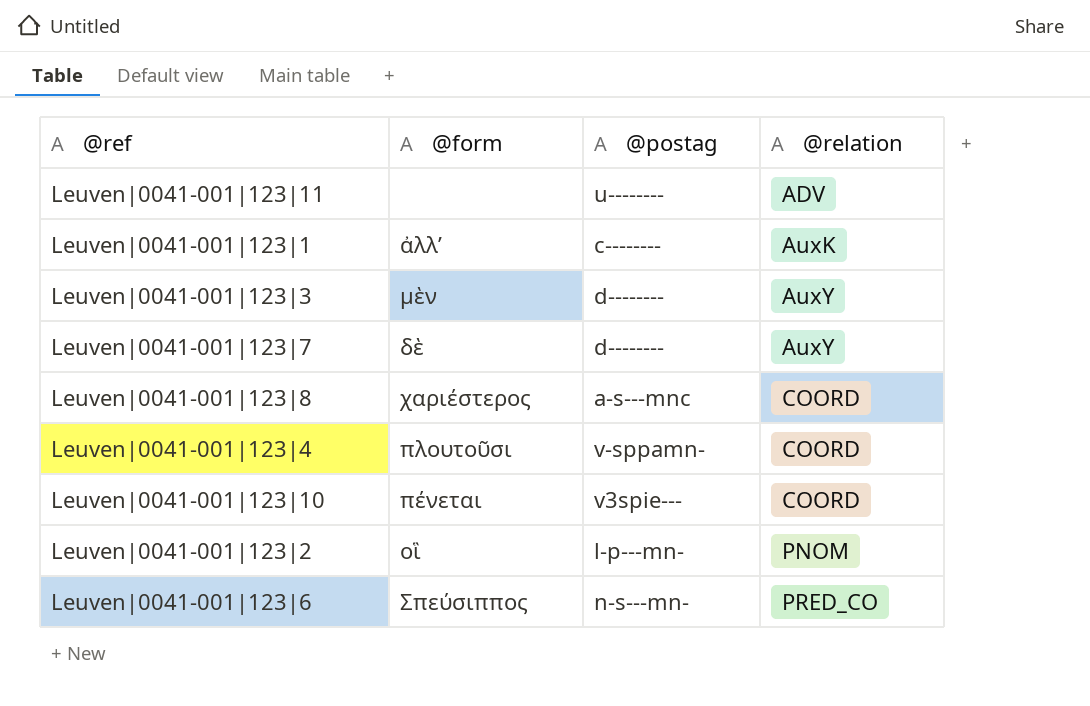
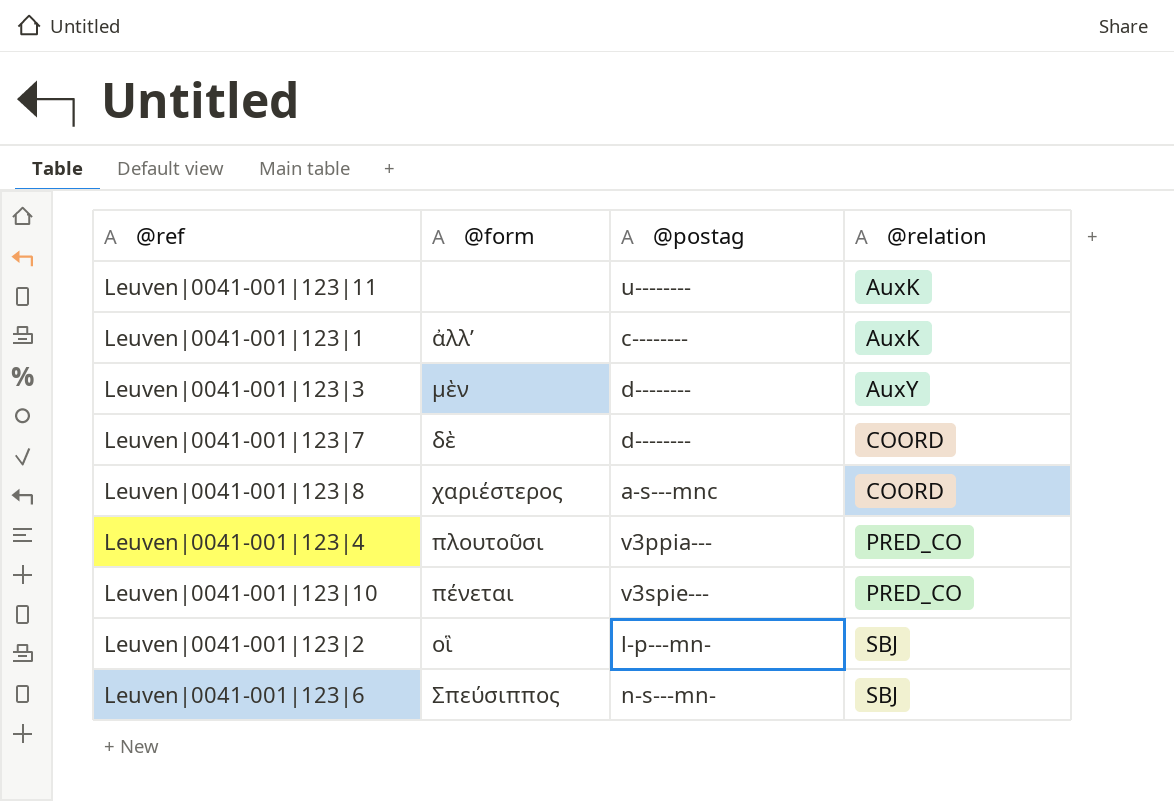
Leuven|0041-001|123|11 | @relation: ADV -> AuxK
Leuven|0041-001|123|7 | @relation: AuxY -> COORD
Leuven|0041-001|123|4 | @postag: v-sppamn- -> v3ppia---
Leuven|0041-001|123|4 | @relation: COORD -> PRED_CO
Leuven|0041-001|123|10 | @relation: COORD -> PRED_CO
Leuven|0041-001|123|2 | @relation: PNOM -> SBJ
Leuven|0041-001|123|6 | @relation: PRED_CO -> SBJ

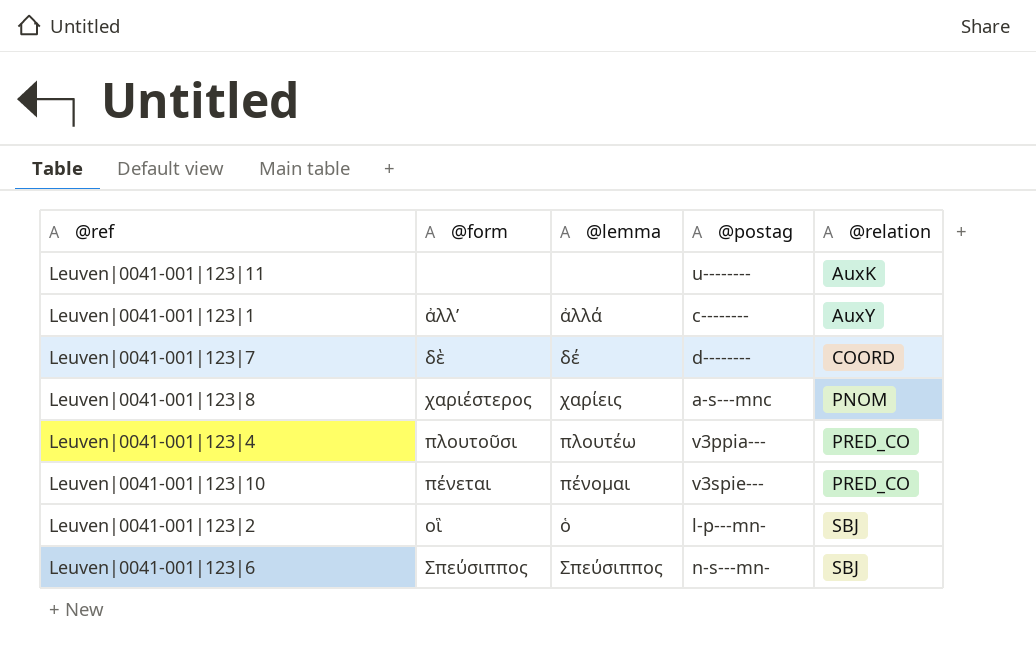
column @lemma | position: none -> 3
row Leuven|0041-001|123|3: μὲν | d-------- | AuxY -> none
Leuven|0041-001|123|1 | @relation: AuxK -> AuxY
Leuven|0041-001|123|8 | @relation: COORD -> PNOM

